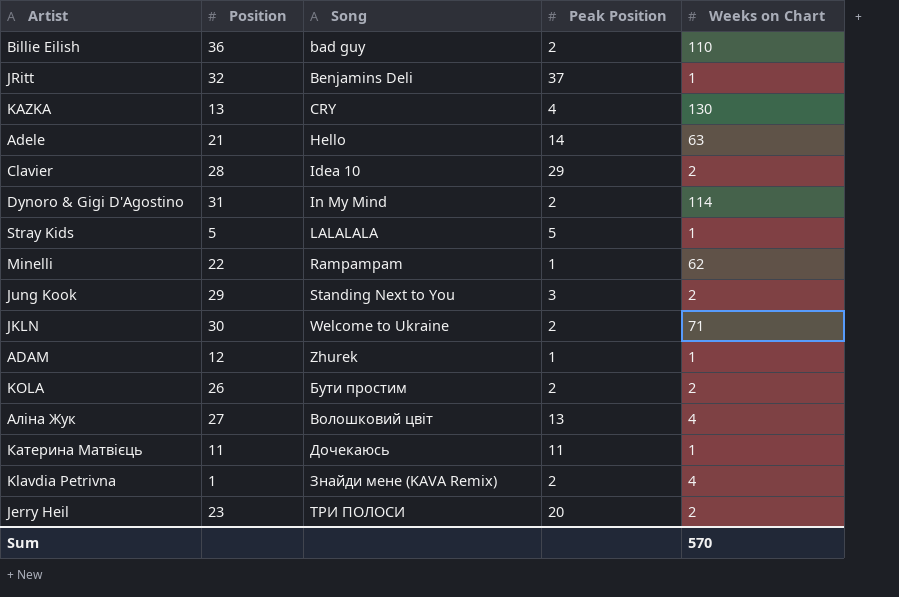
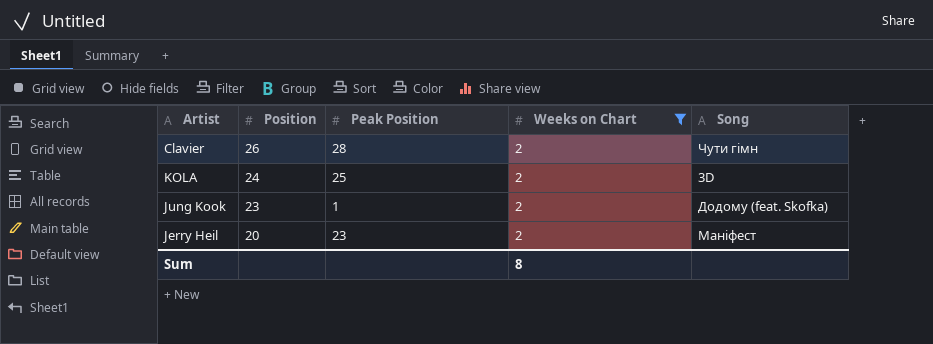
filter: none -> Weeks on Chart = 2
row order: Song ascending -> Position descending
column Song | position: 3 -> 5
Clavier | Position: 28 -> 26
Clavier | Peak Position: 29 -> 28
Clavier | Song: Idea 10 -> Чути гімн
KOLA | Position: 26 -> 24
KOLA | Peak Position: 2 -> 25
KOLA | Song: Бути простим -> 3D
Jung Kook | Position: 29 -> 23
Jung Kook | Peak Position: 3 -> 1
Jung Kook | Song: Standing Next to You -> Додому (feat. Skofka)
Jerry Heil | Position: 23 -> 20
Jerry Heil | Peak Position: 20 -> 23
Jerry Heil | Song: ТРИ ПОЛОСИ -> Маніфест
Sum | Weeks on Chart: 570 -> 8

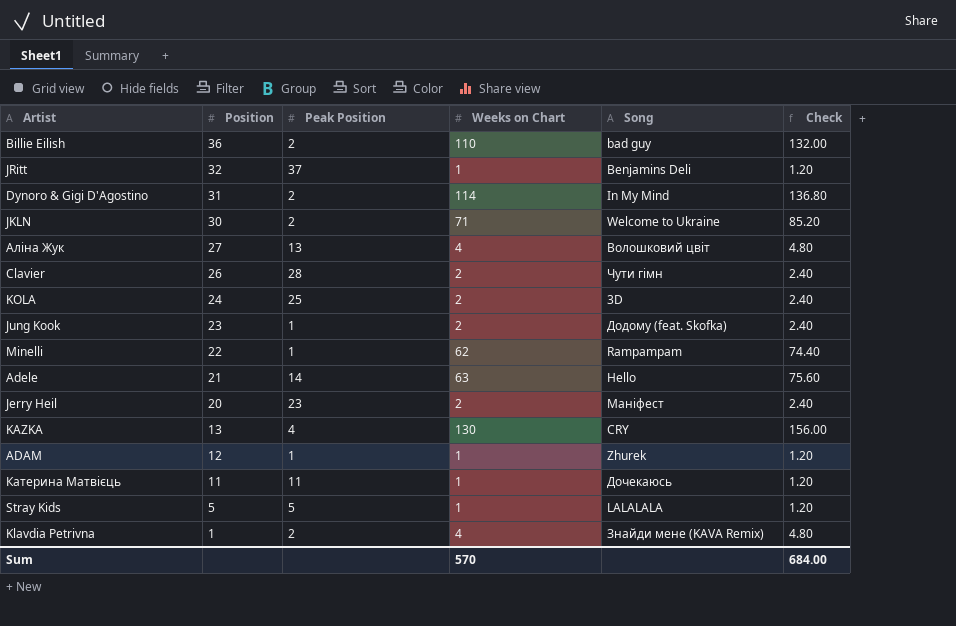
filter: Weeks on Chart = 2 -> none
column Check | formula: none -> [Weeks on Chart] * 1.2
Sum | Weeks on Chart: 8 -> 570

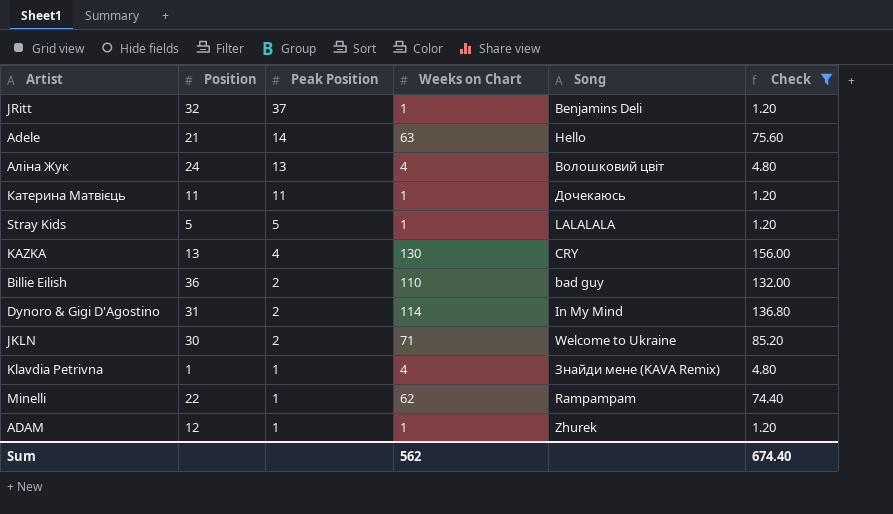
filter: none -> Check != 2.40
row order: Position descending -> Peak Position descending
Аліна Жук | Position: 27 -> 24
Klavdia Petrivna | Peak Position: 2 -> 1
Sum | Weeks on Chart: 570 -> 562
Sum | Check: 684.00 -> 674.40

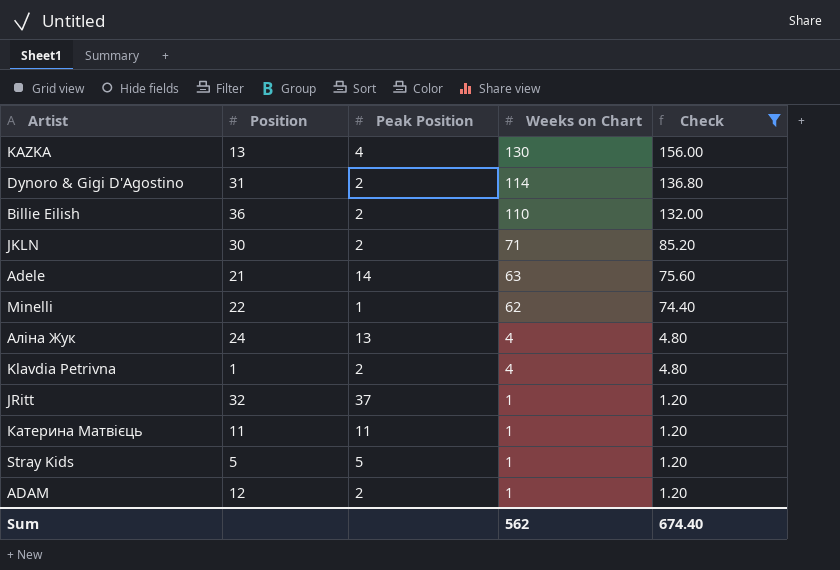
row order: Peak Position descending -> Weeks on Chart descending
column Song | position: 5 -> none
Klavdia Petrivna | Peak Position: 1 -> 2
ADAM | Peak Position: 1 -> 2

